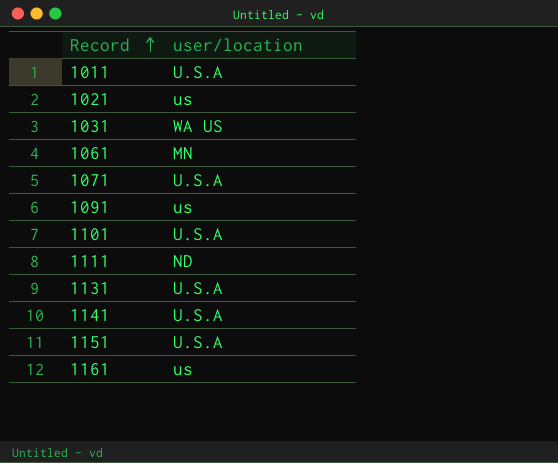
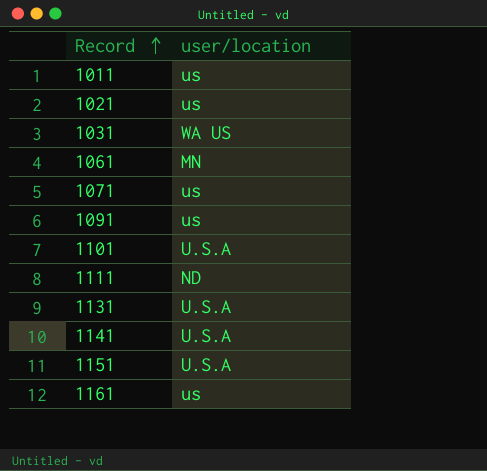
1011 | user/location: U.S.A -> us
1071 | user/location: U.S.A -> us

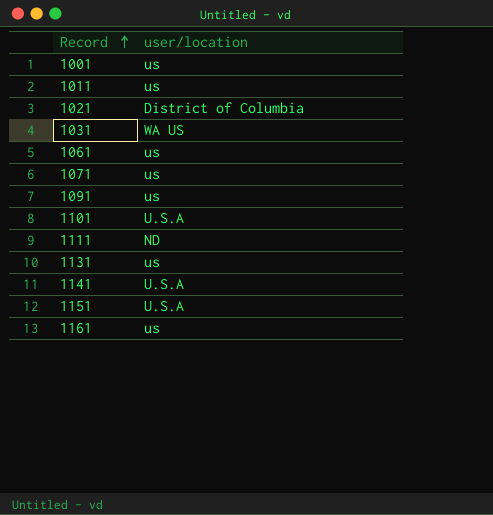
row 1001: none -> us
1021 | user/location: us -> District of Columbia
1061 | user/location: MN -> us
1131 | user/location: U.S.A -> us

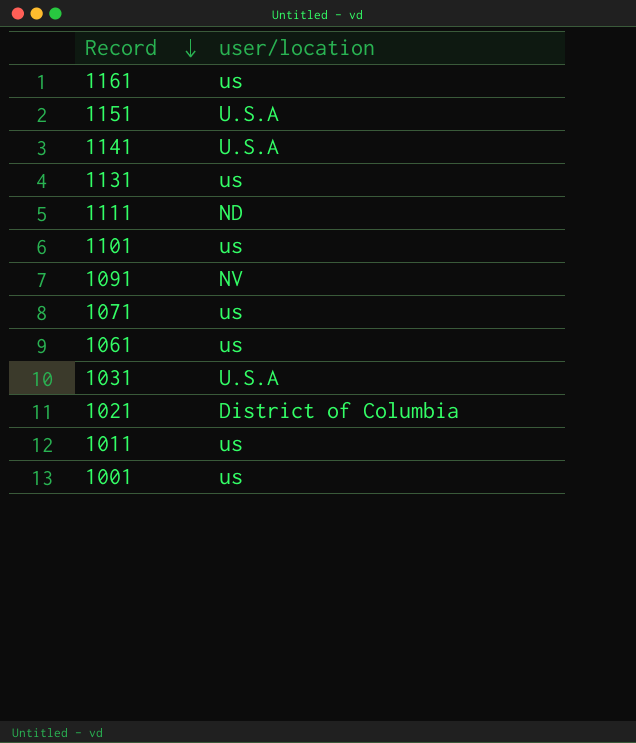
row order: Record ascending -> Record descending
1101 | user/location: U.S.A -> us
1091 | user/location: us -> NV
1031 | user/location: WA US -> U.S.A

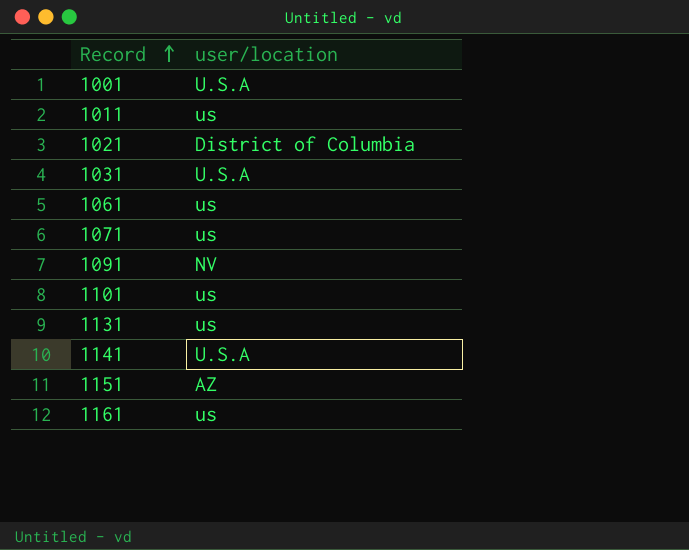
row order: Record descending -> Record ascending
row 1111: ND -> none
1001 | user/location: us -> U.S.A
1151 | user/location: U.S.A -> AZ

